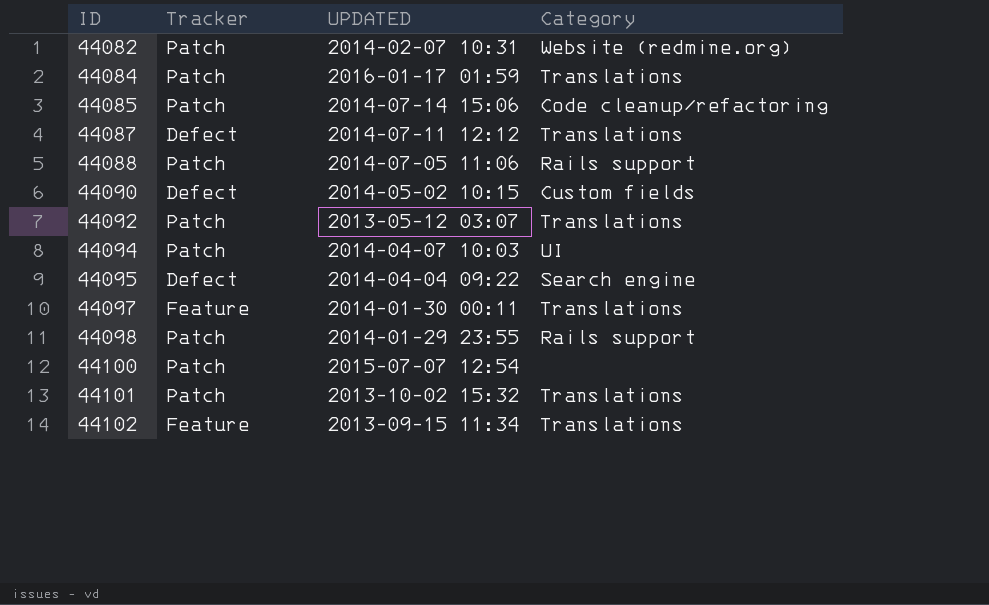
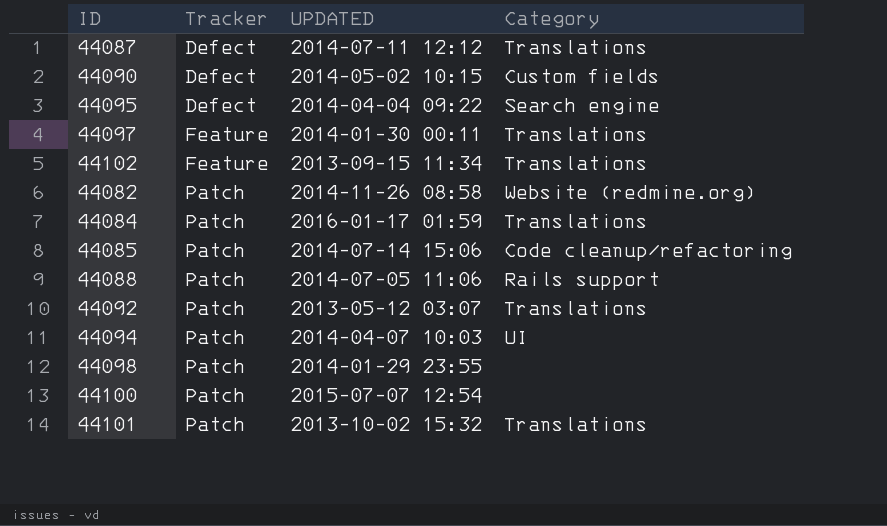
row order: ID ascending -> Tracker ascending
44082 | UPDATED: 2014-02-07 10:31 -> 2014-11-26 08:58
44098 | Category: Rails support -> none

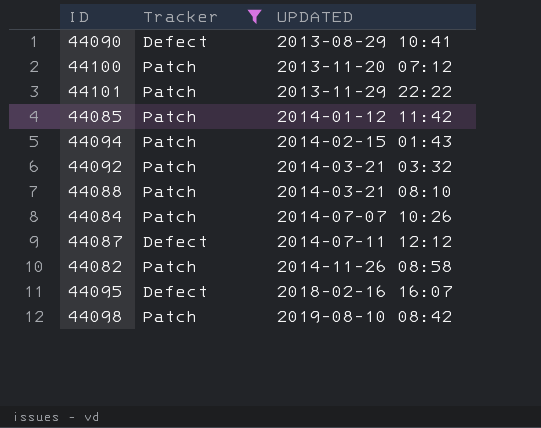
filter: none -> Tracker != Feature
row order: Tracker ascending -> UPDATED ascending
column Category | position: 4 -> none
44090 | UPDATED: 2014-05-02 10:15 -> 2013-08-29 10:41
44100 | UPDATED: 2015-07-07 12:54 -> 2013-11-20 07:12
44101 | UPDATED: 2013-10-02 15:32 -> 2013-11-29 22:22
44085 | UPDATED: 2014-07-14 15:06 -> 2014-01-12 11:42
44094 | UPDATED: 2014-04-07 10:03 -> 2014-02-15 01:43
44092 | UPDATED: 2013-05-12 03:07 -> 2014-03-21 03:32
44088 | UPDATED: 2014-07-05 11:06 -> 2014-03-21 08:10
44084 | UPDATED: 2016-01-17 01:59 -> 2014-07-07 10:26
44095 | UPDATED: 2014-04-04 09:22 -> 2018-02-16 16:07
44098 | UPDATED: 2014-01-29 23:55 -> 2019-08-10 08:42

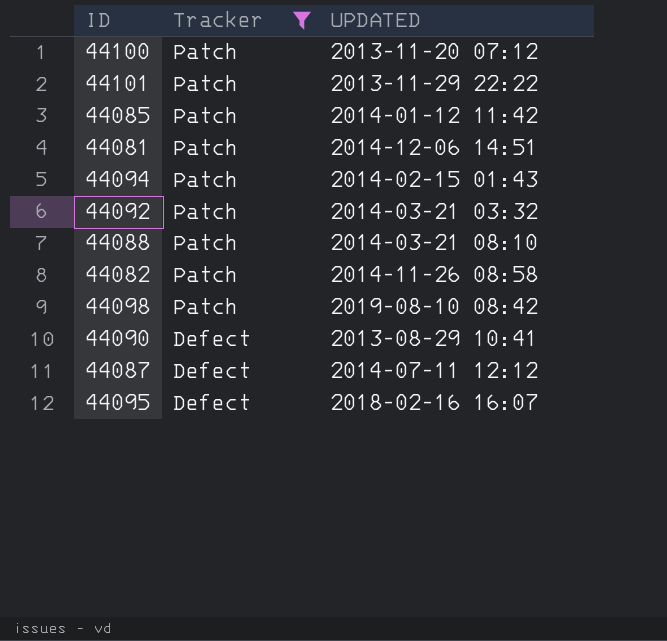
row order: UPDATED ascending -> Tracker descending
row 44084: Patch | 2014-07-07 10:26 -> none
row 44081: none -> Patch | 2014-12-06 14:51

